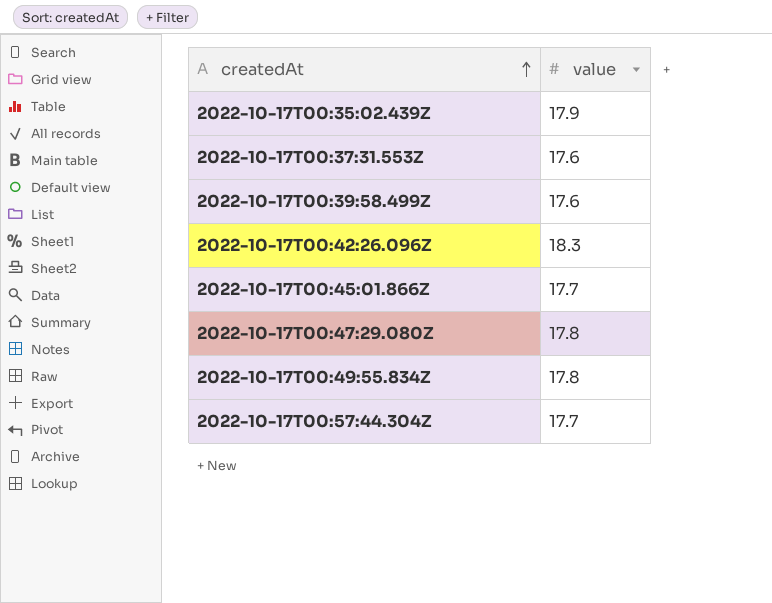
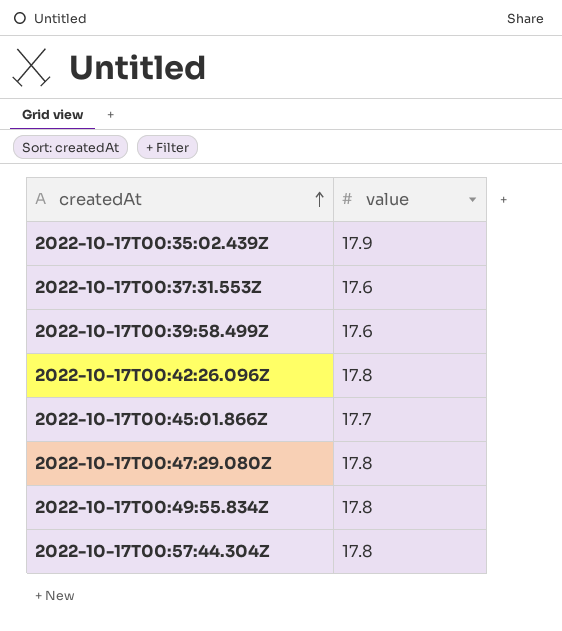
2022-10-17T00:42:26.096Z | value: 18.3 -> 17.8
2022-10-17T00:57:44.304Z | value: 17.7 -> 17.8

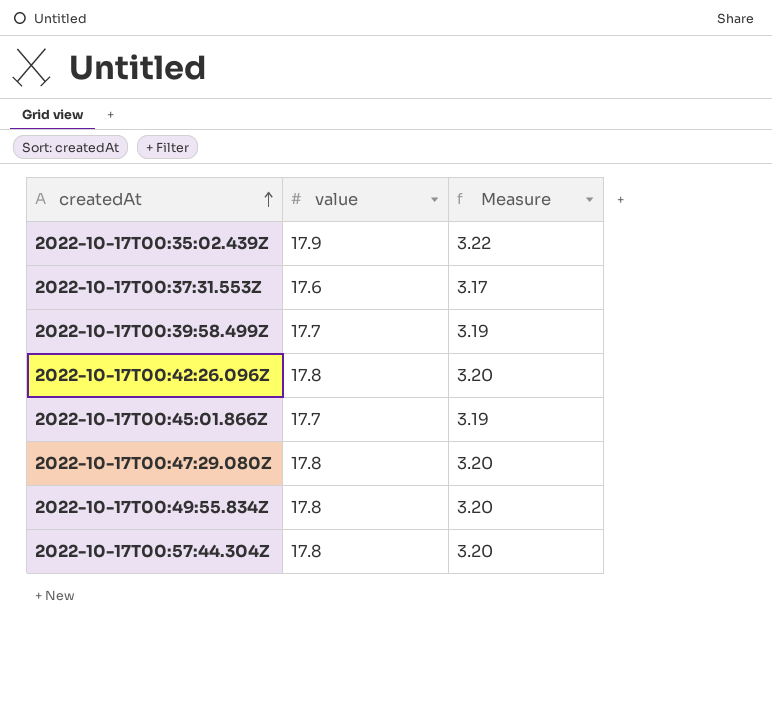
column Measure | formula: none -> [value] * 0.18
2022-10-17T00:39:58.499Z | value: 17.6 -> 17.7

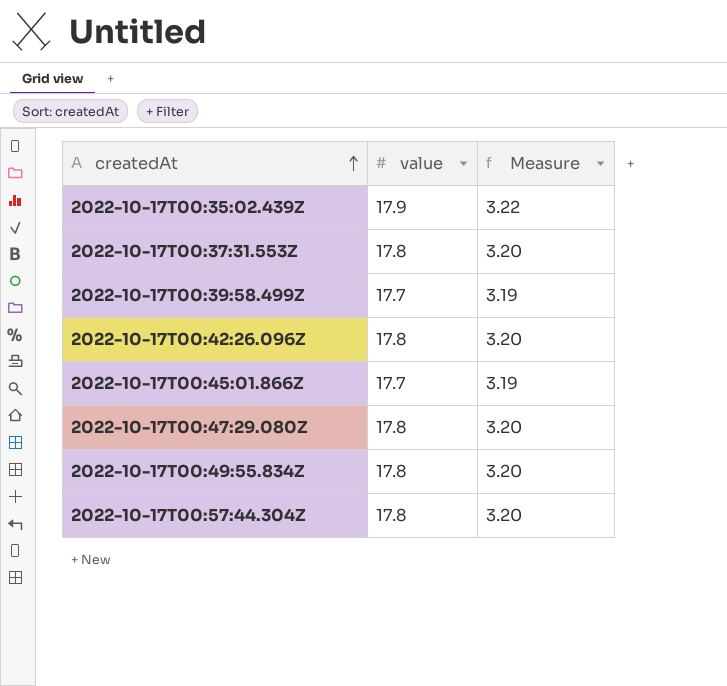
2022-10-17T00:37:31.553Z | value: 17.6 -> 17.8
2022-10-17T00:37:31.553Z | Measure: 3.17 -> 3.20

